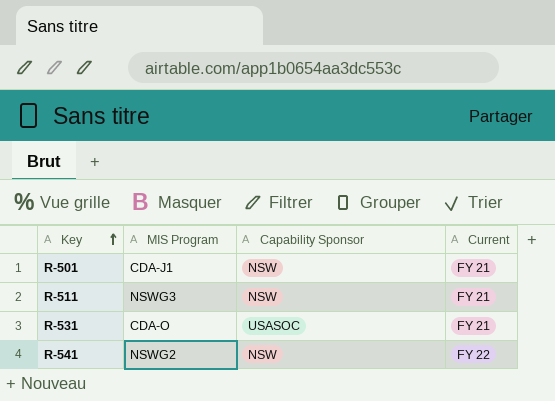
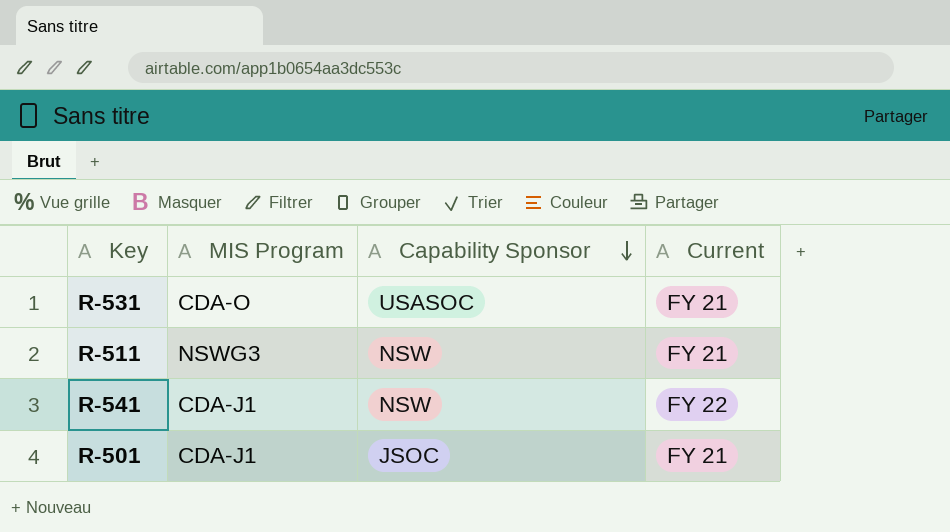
row order: Key ascending -> Capability Sponsor descending
R-541 | MIS Program: NSWG2 -> CDA-J1
R-501 | Capability Sponsor: NSW -> JSOC

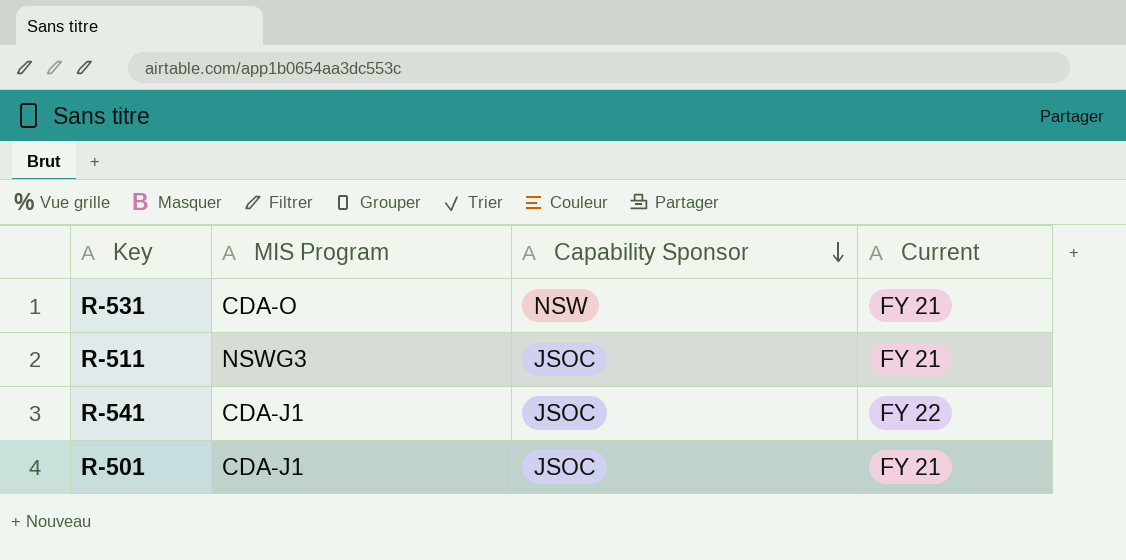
R-531 | Capability Sponsor: USASOC -> NSW
R-511 | Capability Sponsor: NSW -> JSOC
R-541 | Capability Sponsor: NSW -> JSOC

